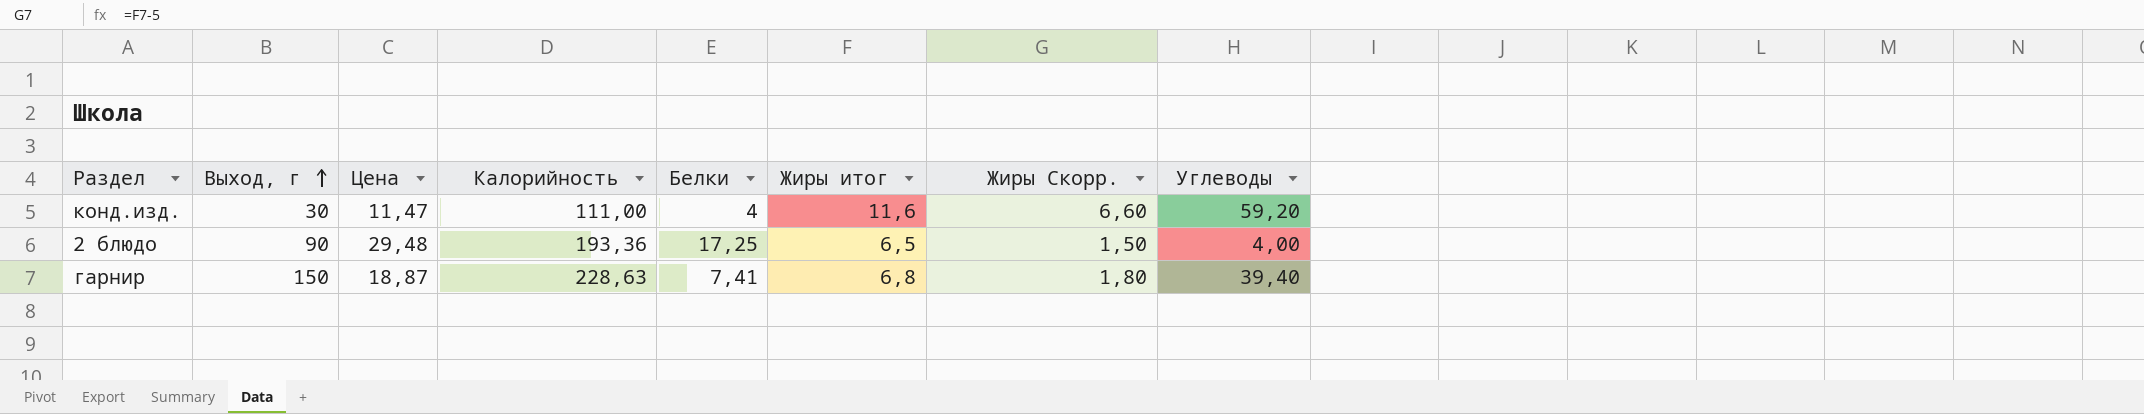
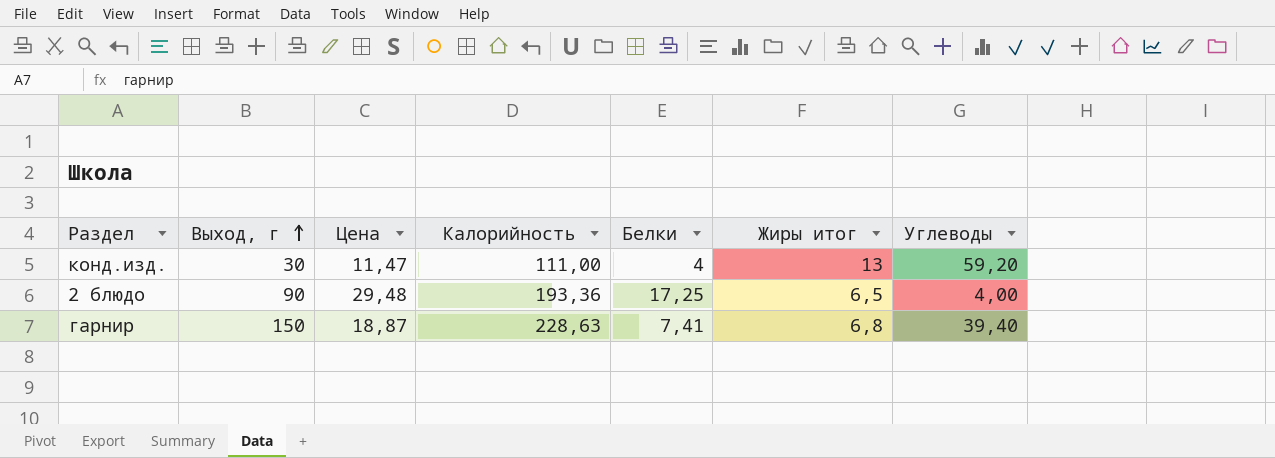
column Жиры Скорр. | formula: [Жиры итог] - 5 -> none
конд.изд. | Жиры итог: 11,6 -> 13

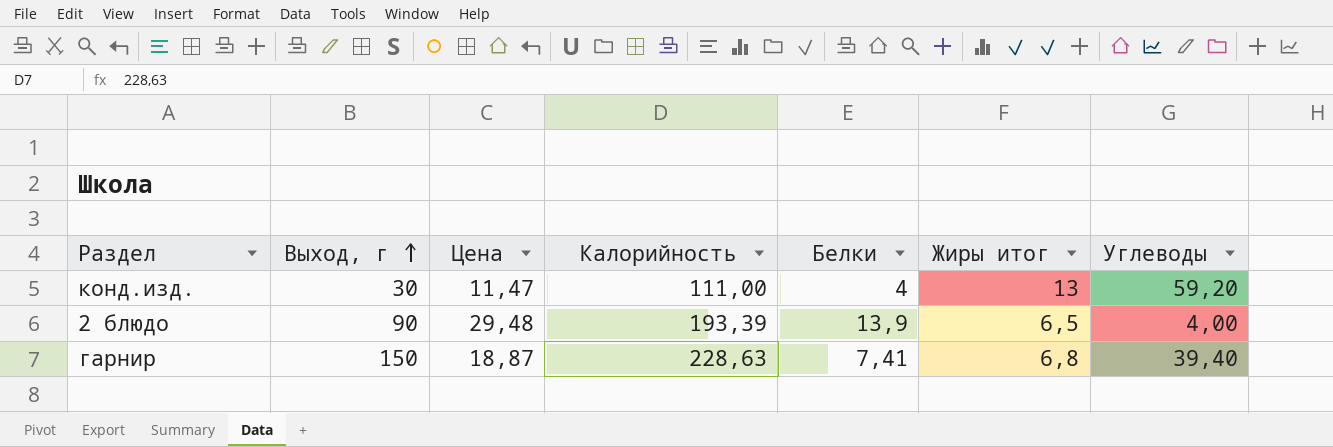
2 блюдо | Калорийность: 193,36 -> 193,39
2 блюдо | Белки: 17,25 -> 13,9

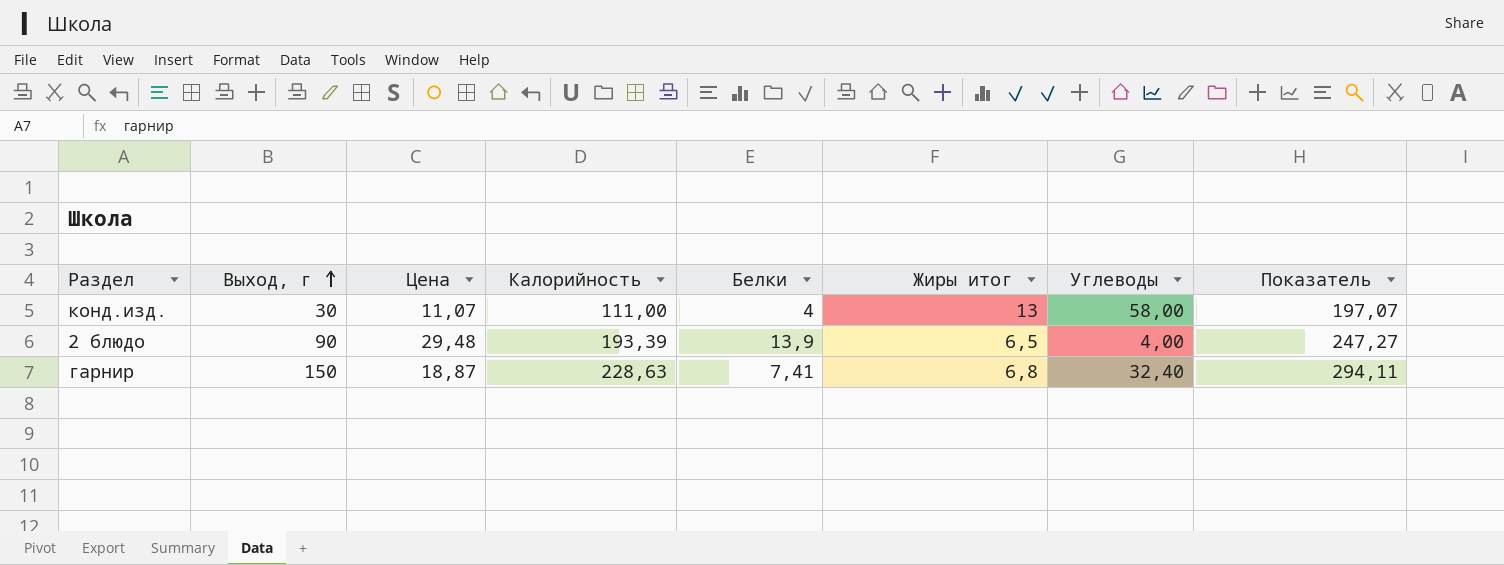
column Показатель | formula: none -> [Цена] + [Калорийность] + [Белки] + [Жиры итог] + [Углеводы]
конд.изд. | Цена: 11,47 -> 11,07
конд.изд. | Углеводы: 59,20 -> 58,00
гарнир | Углеводы: 39,40 -> 32,40

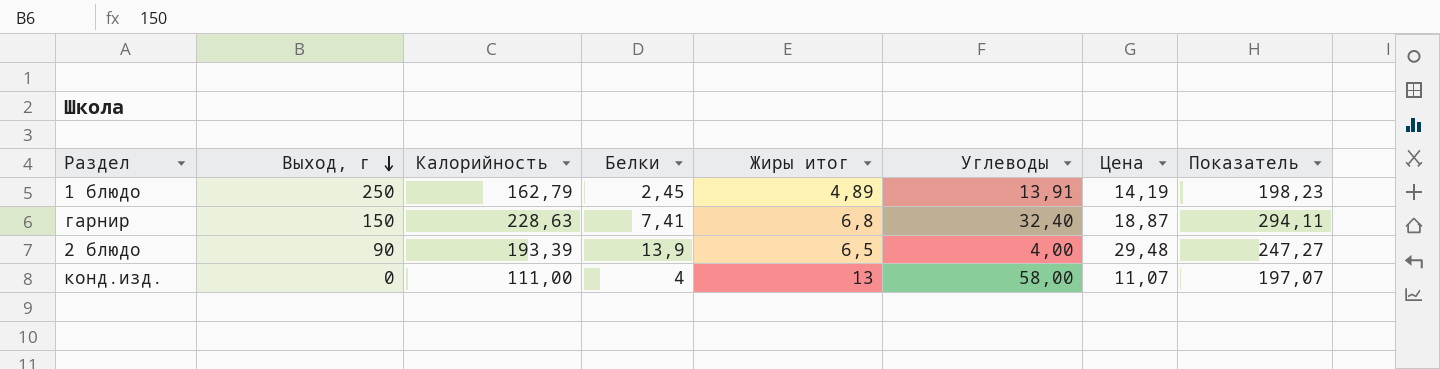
row order: Выход, г ascending -> Выход, г descending
column Цена | position: 3 -> 7
row 1 блюдо: none -> 250 | 162,79 | 2,45 | 4,89 | 13,91 | 14,19 | 198,23
конд.изд. | Выход, г: 30 -> 0

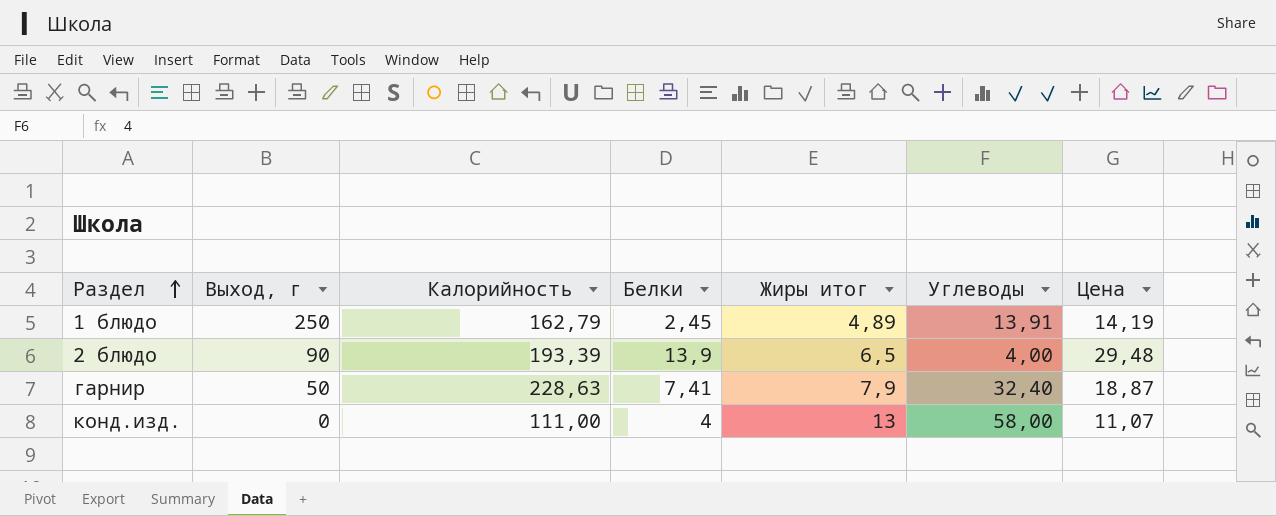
row order: Выход, г descending -> Раздел ascending
column Показатель | formula: [Калорийность] + [Белки] + [Жиры итог] + [Углеводы] + [Цена] -> none
гарнир | Выход, г: 150 -> 50
гарнир | Жиры итог: 6,8 -> 7,9

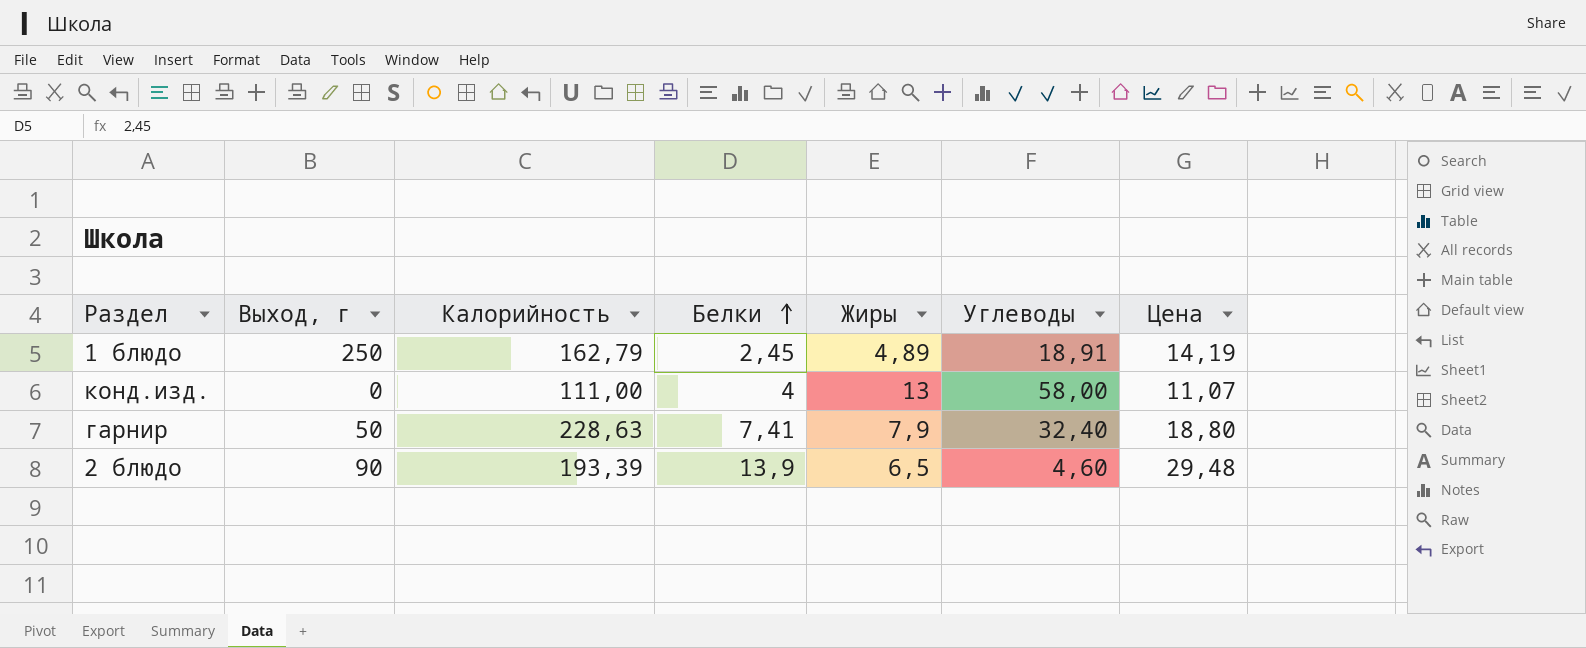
row order: Раздел ascending -> Белки ascending
column name: Жиры итог -> Жиры
1 блюдо | Углеводы: 13,91 -> 18,91
гарнир | Цена: 18,87 -> 18,80
2 блюдо | Углеводы: 4,00 -> 4,60

